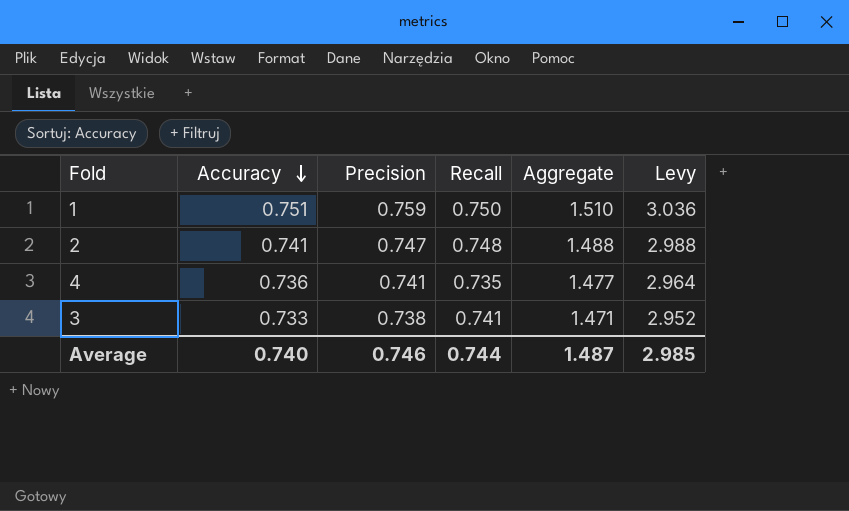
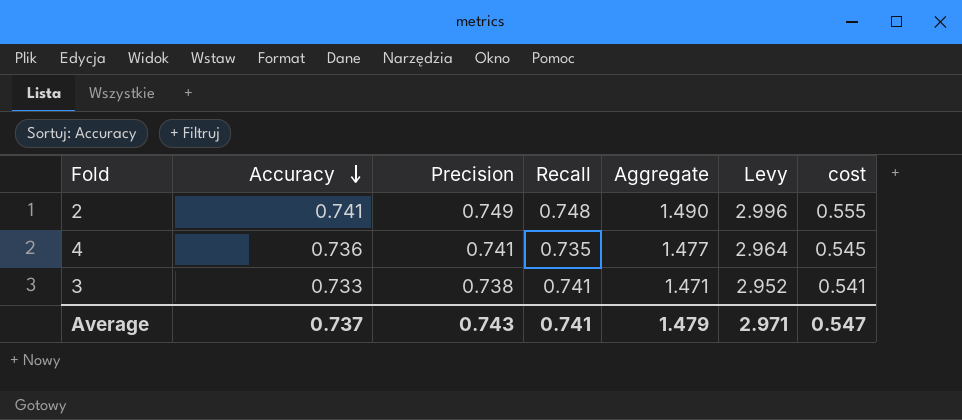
column cost | formula: none -> [Accuracy] * [Precision]
row 1: 0.751 | 0.759 | 0.750 | 1.510 | 3.036 -> none
2 | Precision: 0.747 -> 0.749
2 | Aggregate: 1.488 -> 1.490
2 | Levy: 2.988 -> 2.996
Average | Accuracy: 0.740 -> 0.737
Average | Precision: 0.746 -> 0.743
Average | Recall: 0.744 -> 0.741
Average | Aggregate: 1.487 -> 1.479
Average | Levy: 2.985 -> 2.971

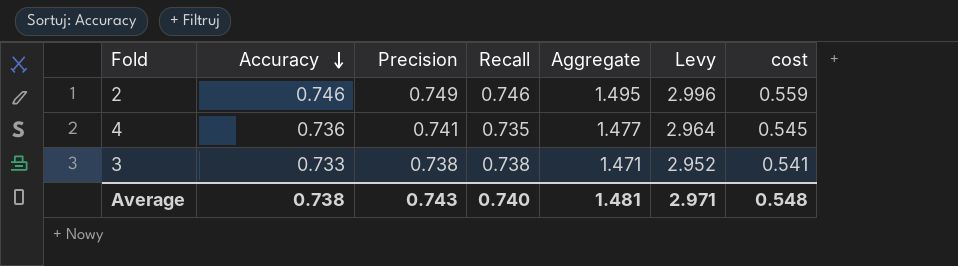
2 | Accuracy: 0.741 -> 0.746
2 | Recall: 0.748 -> 0.746
2 | Aggregate: 1.490 -> 1.495
2 | cost: 0.555 -> 0.559
3 | Recall: 0.741 -> 0.738
Average | Accuracy: 0.737 -> 0.738
Average | Recall: 0.741 -> 0.740
Average | Aggregate: 1.479 -> 1.481
Average | cost: 0.547 -> 0.548

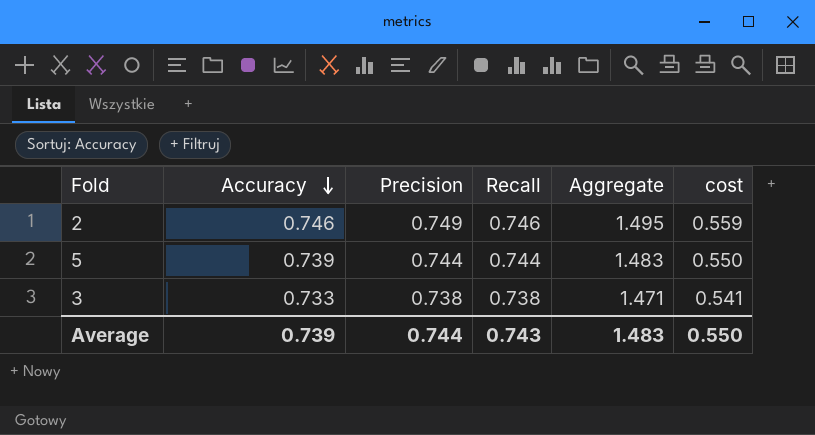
column Levy | formula: [Precision] * 4 -> none
row 4: 0.736 | 0.741 | 0.735 | 1.477 | 2.964 | 0.545 -> none
row 5: none -> 0.739 | 0.744 | 0.744 | 1.483 | 0.550
Average | Accuracy: 0.738 -> 0.739
Average | Precision: 0.743 -> 0.744
Average | Recall: 0.740 -> 0.743
Average | Aggregate: 1.481 -> 1.483
Average | cost: 0.548 -> 0.550

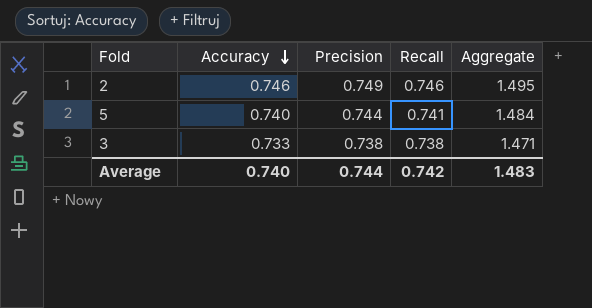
column cost | formula: [Accuracy] * [Precision] -> none
5 | Accuracy: 0.739 -> 0.740
5 | Recall: 0.744 -> 0.741
5 | Aggregate: 1.483 -> 1.484
Average | Accuracy: 0.739 -> 0.740
Average | Recall: 0.743 -> 0.742

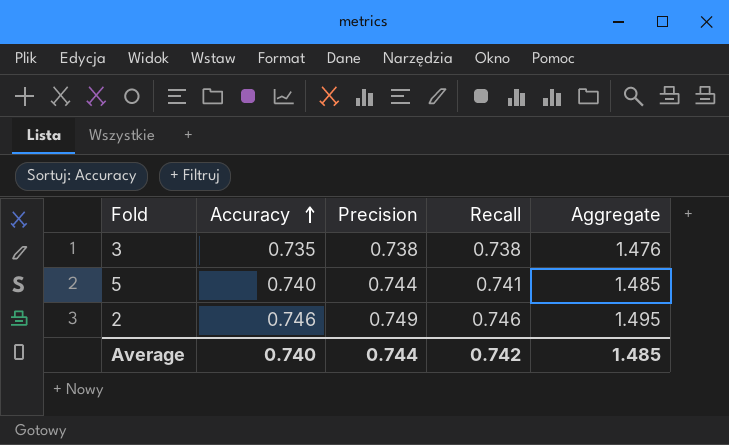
row order: Accuracy descending -> Accuracy ascending
column Aggregate | formula: [Accuracy] + [Precision] -> [Precision] + [Recall]
3 | Accuracy: 0.733 -> 0.735
Average | Aggregate: 1.483 -> 1.485

